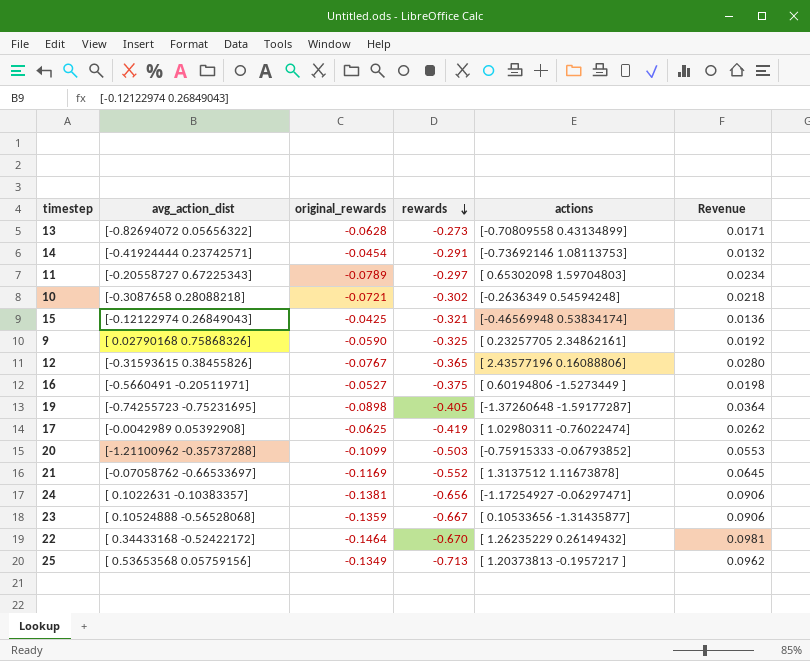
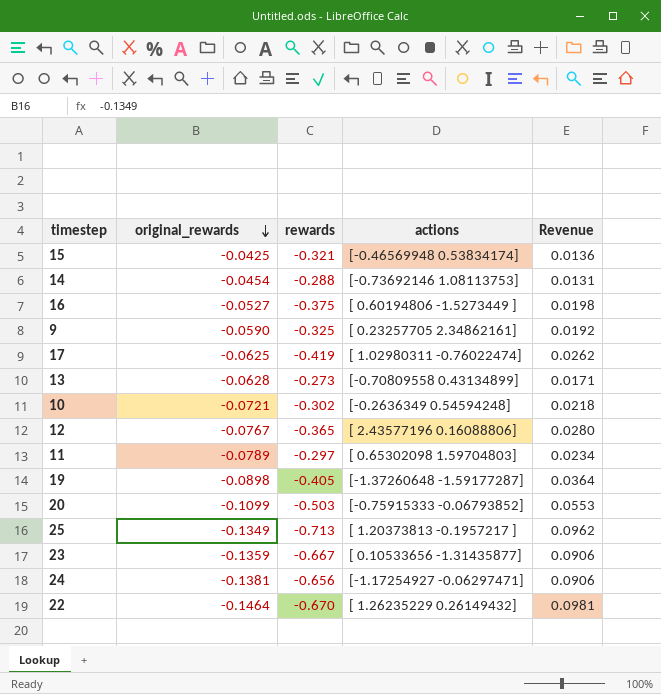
row order: rewards descending -> original_rewards descending
column avg_action_dist | position: 2 -> none
row 21: [-0.07058762 -0.66533697] | -0.1169 | -0.552 | [ 1.3137512 1.11673878] | 0.0645 -> none
14 | rewards: -0.291 -> -0.288
14 | Revenue: 0.0132 -> 0.0131

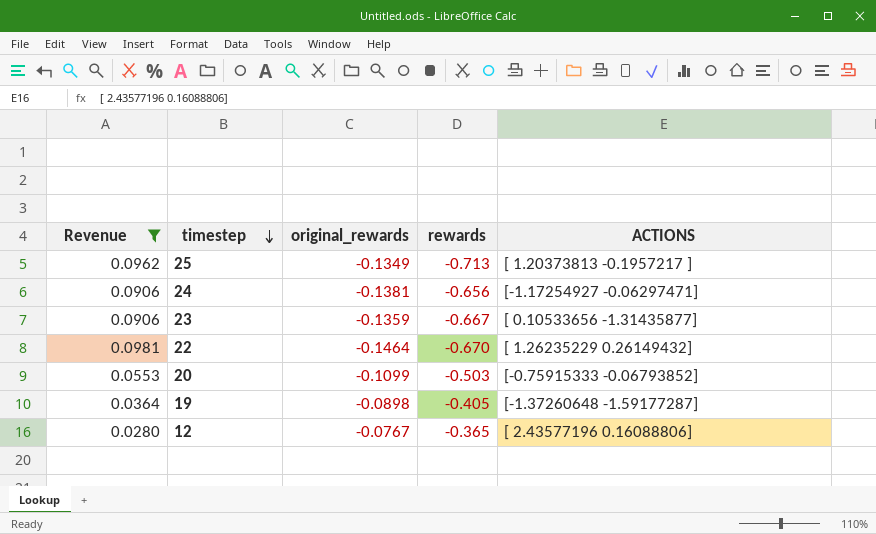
filter: none -> Revenue >= 0.0280
row order: original_rewards descending -> timestep descending
column Revenue | position: 5 -> 1
column name: actions -> ACTIONS

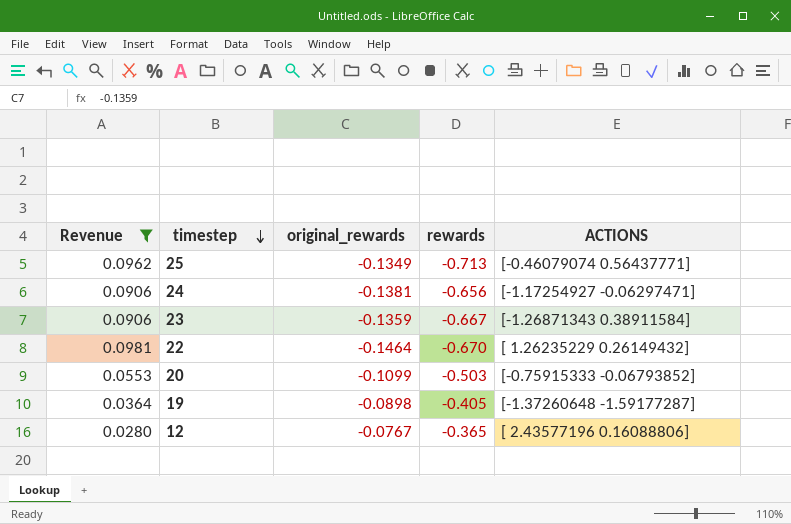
25 | ACTIONS: [ 1.20373813 -0.1957217 ] -> [-0.46079074 0.56437771]
23 | ACTIONS: [ 0.10533656 -1.31435877] -> [-1.26871343 0.38911584]

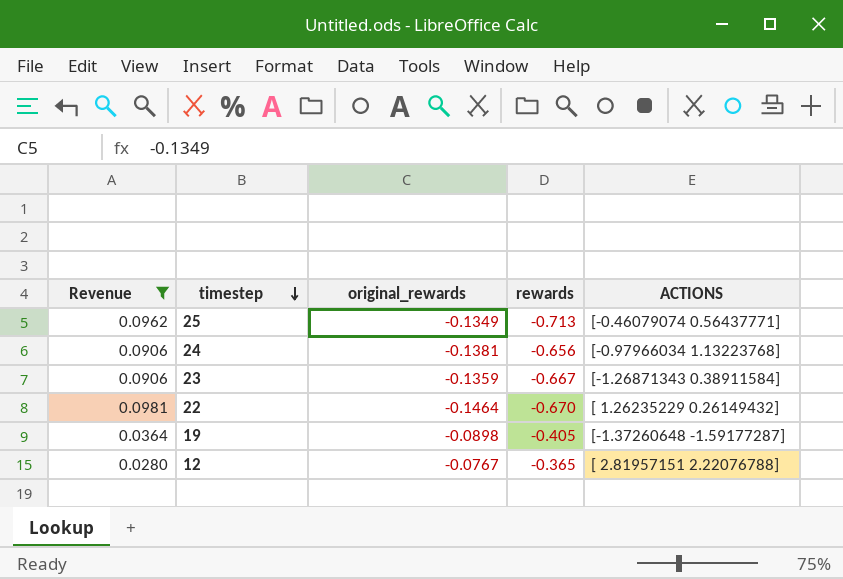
row 20: 0.0553 | -0.1099 | -0.503 | [-0.75915333 -0.06793852] -> none
24 | ACTIONS: [-1.17254927 -0.06297471] -> [-0.97966034 1.13223768]
12 | ACTIONS: [ 2.43577196 0.16088806] -> [ 2.81957151 2.22076788]

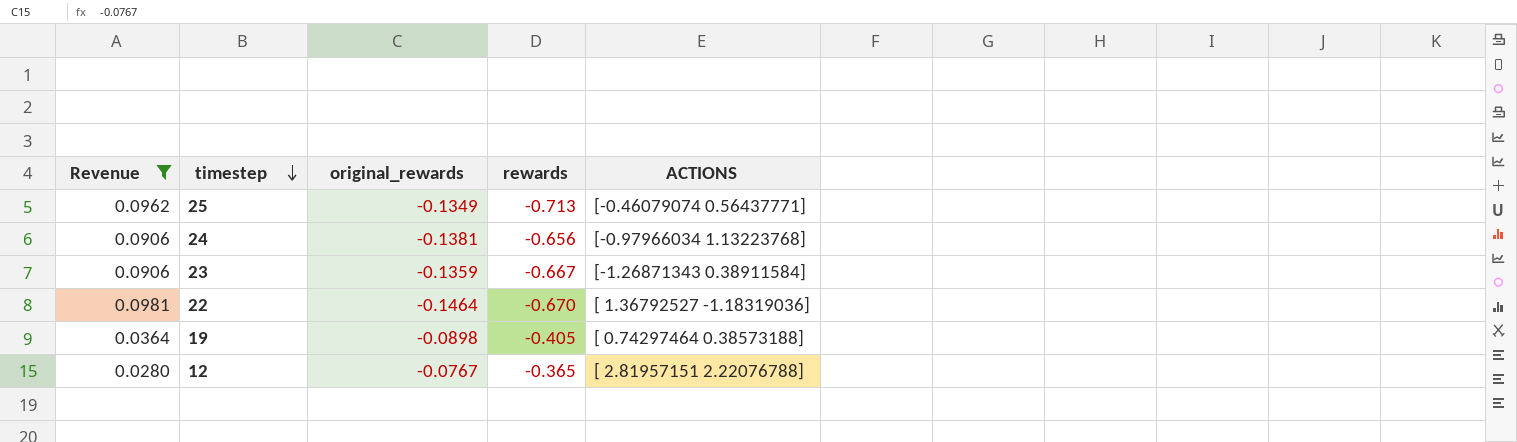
22 | ACTIONS: [ 1.26235229 0.26149432] -> [ 1.36792527 -1.18319036]
19 | ACTIONS: [-1.37260648 -1.59177287] -> [ 0.74297464 0.38573188]

